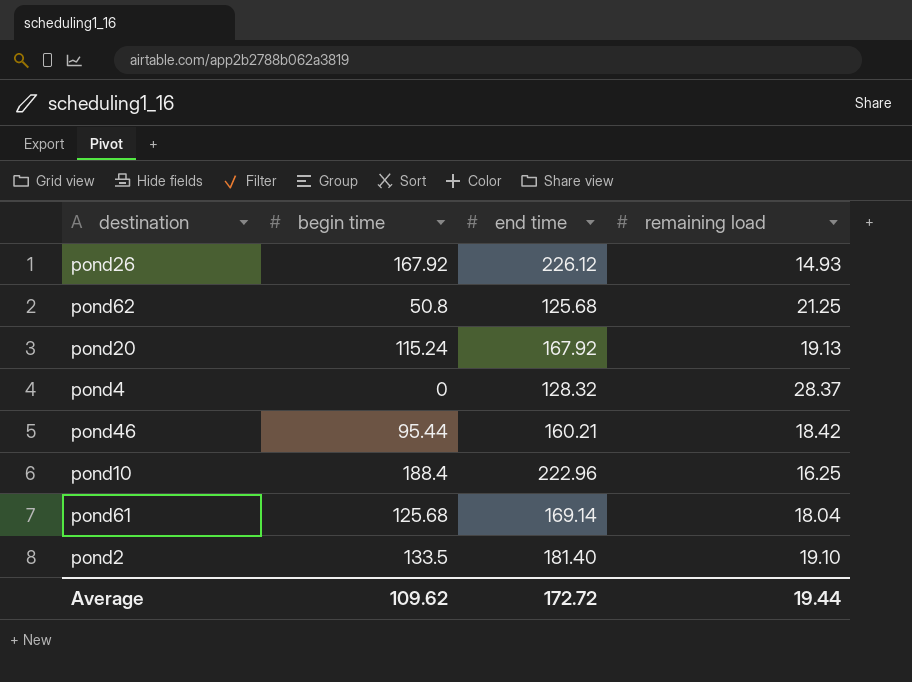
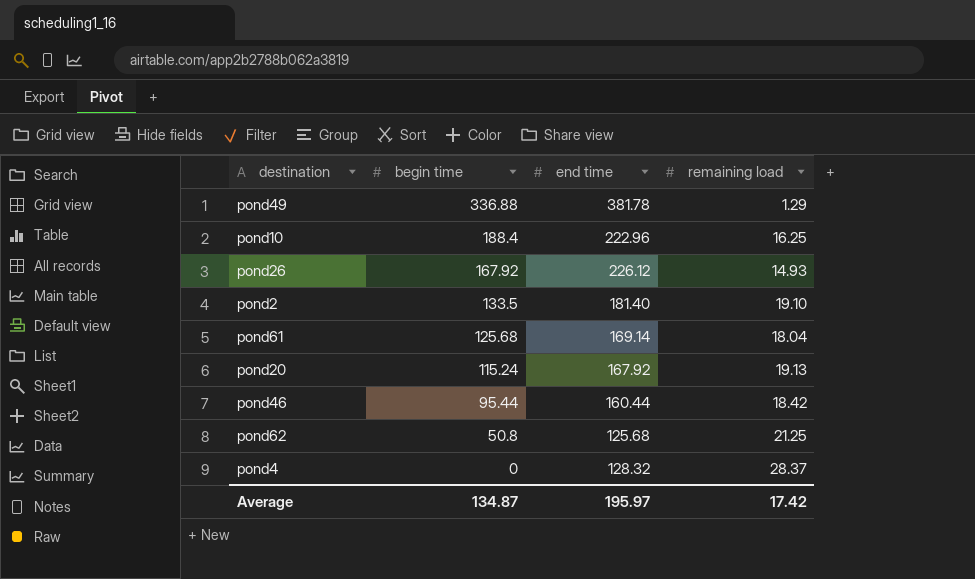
row order: none -> begin time descending
row pond49: none -> 336.88 | 381.78 | 1.29
pond46 | end time: 160.21 -> 160.44
Average | begin time: 109.62 -> 134.87
Average | end time: 172.72 -> 195.97
Average | remaining load: 19.44 -> 17.42

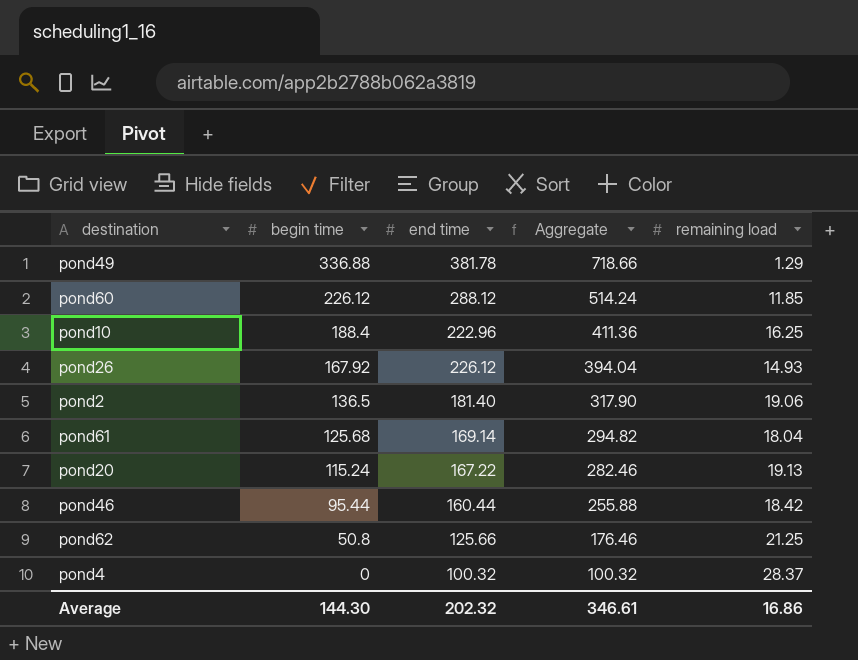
column Aggregate | formula: none -> [begin time] + [end time]
row pond60: none -> 226.12 | 288.12 | 514.24 | 11.85
pond2 | begin time: 133.5 -> 136.5
pond2 | remaining load: 19.10 -> 19.06
pond20 | end time: 167.92 -> 167.22
pond62 | end time: 125.68 -> 125.66
pond4 | end time: 128.32 -> 100.32
Average | begin time: 134.87 -> 144.30
Average | end time: 195.97 -> 202.32
Average | remaining load: 17.42 -> 16.86

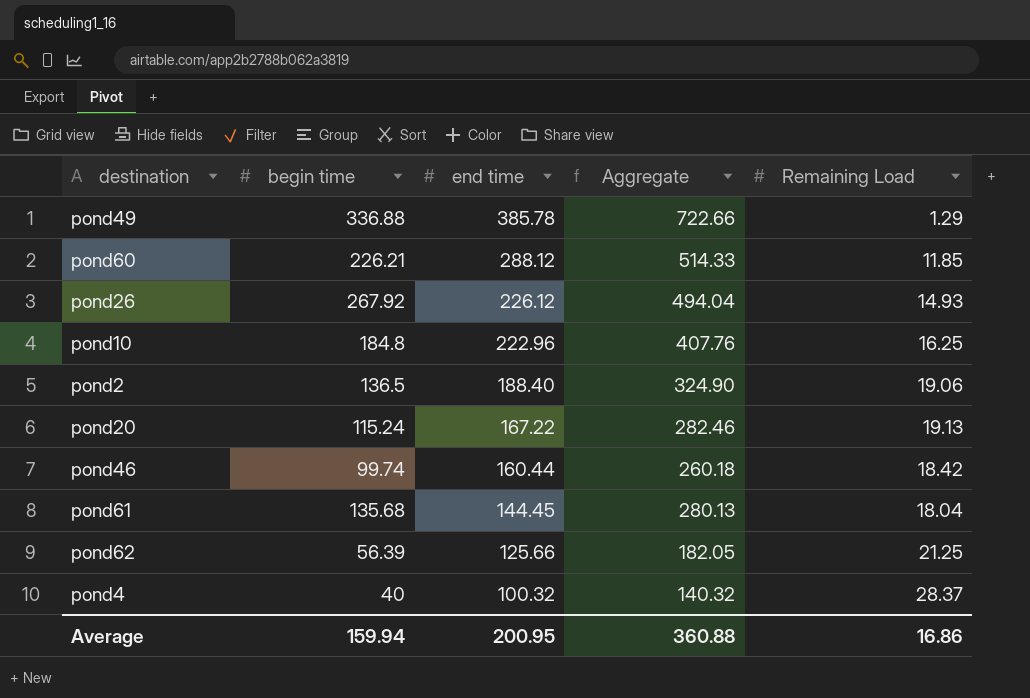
row order: begin time descending -> end time descending
column name: remaining load -> Remaining Load
pond49 | end time: 381.78 -> 385.78
pond49 | Aggregate: 718.66 -> 722.66
pond60 | begin time: 226.12 -> 226.21
pond60 | Aggregate: 514.24 -> 514.33
pond26 | begin time: 167.92 -> 267.92
pond26 | Aggregate: 394.04 -> 494.04
pond10 | begin time: 188.4 -> 184.8
pond10 | Aggregate: 411.36 -> 407.76
pond2 | end time: 181.40 -> 188.40
pond2 | Aggregate: 317.90 -> 324.90
pond46 | begin time: 95.44 -> 99.74
pond46 | Aggregate: 255.88 -> 260.18
pond61 | begin time: 125.68 -> 135.68
pond61 | end time: 169.14 -> 144.45
pond61 | Aggregate: 294.82 -> 280.13
pond62 | begin time: 50.8 -> 56.39
pond62 | Aggregate: 176.46 -> 182.05
pond4 | begin time: 0 -> 40
pond4 | Aggregate: 100.32 -> 140.32
Average | begin time: 144.30 -> 159.94
Average | end time: 202.32 -> 200.95
Average | Aggregate: 346.61 -> 360.88

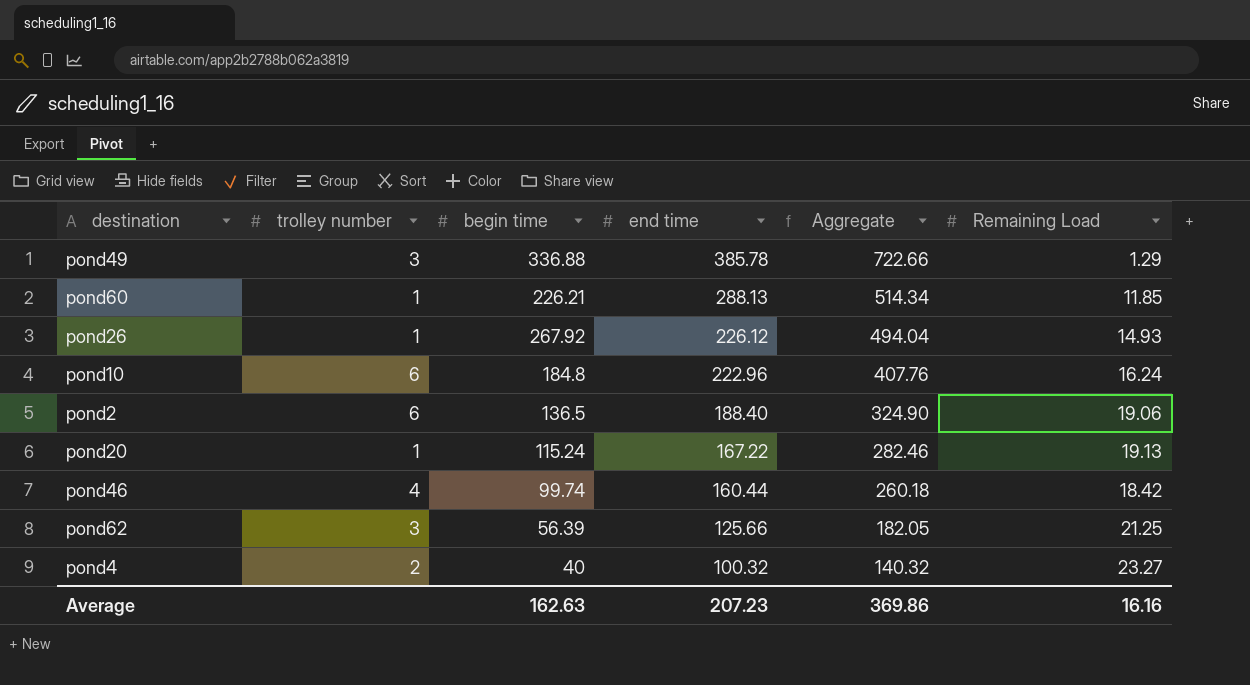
column trolley number | position: none -> 2
row pond61: 135.68 | 144.45 | 280.13 | 18.04 -> none
pond60 | end time: 288.12 -> 288.13
pond60 | Aggregate: 514.33 -> 514.34
pond10 | Remaining Load: 16.25 -> 16.24
pond4 | Remaining Load: 28.37 -> 23.27
Average | begin time: 159.94 -> 162.63
Average | end time: 200.95 -> 207.23
Average | Aggregate: 360.88 -> 369.86
Average | Remaining Load: 16.86 -> 16.16

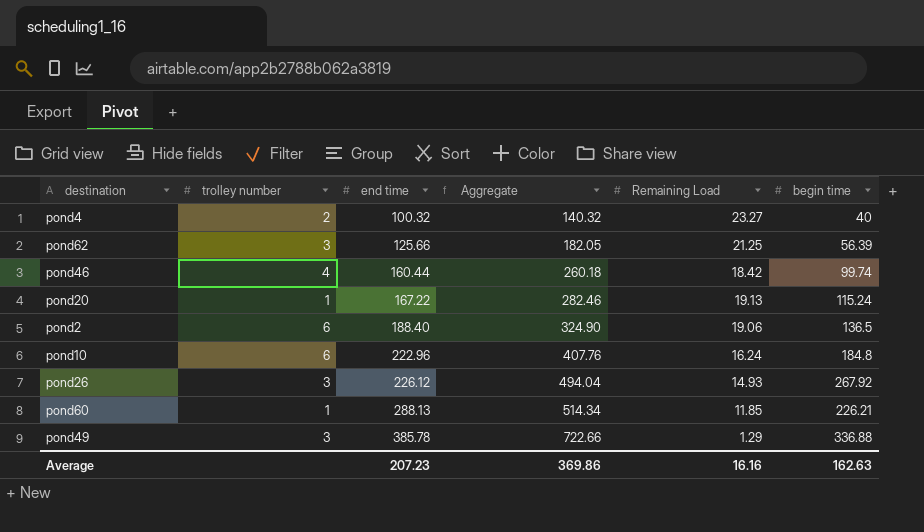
row order: end time descending -> end time ascending
column begin time | position: 3 -> 6
pond26 | trolley number: 1 -> 3

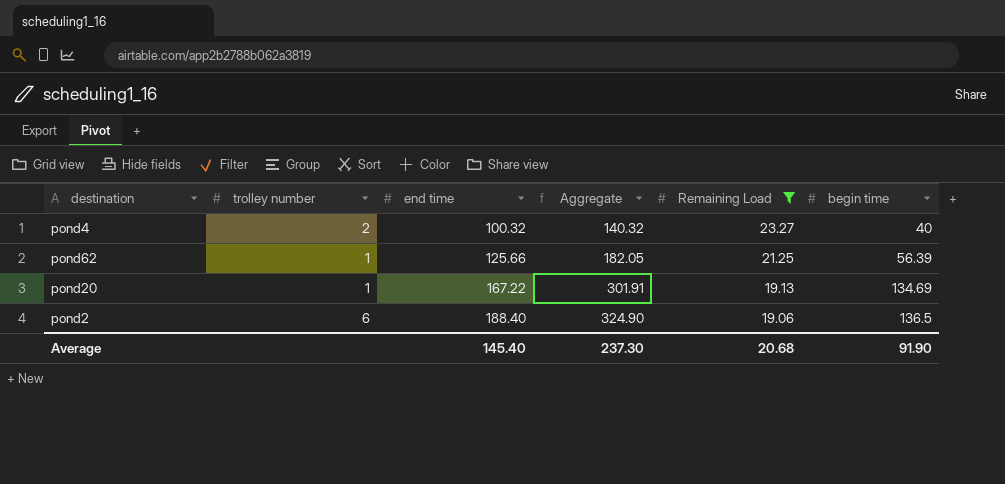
filter: none -> Remaining Load >= 19.06
pond62 | trolley number: 3 -> 1
pond20 | Aggregate: 282.46 -> 301.91
pond20 | begin time: 115.24 -> 134.69
Average | end time: 207.23 -> 145.40
Average | Aggregate: 369.86 -> 237.30
Average | Remaining Load: 16.16 -> 20.68
Average | begin time: 162.63 -> 91.90

